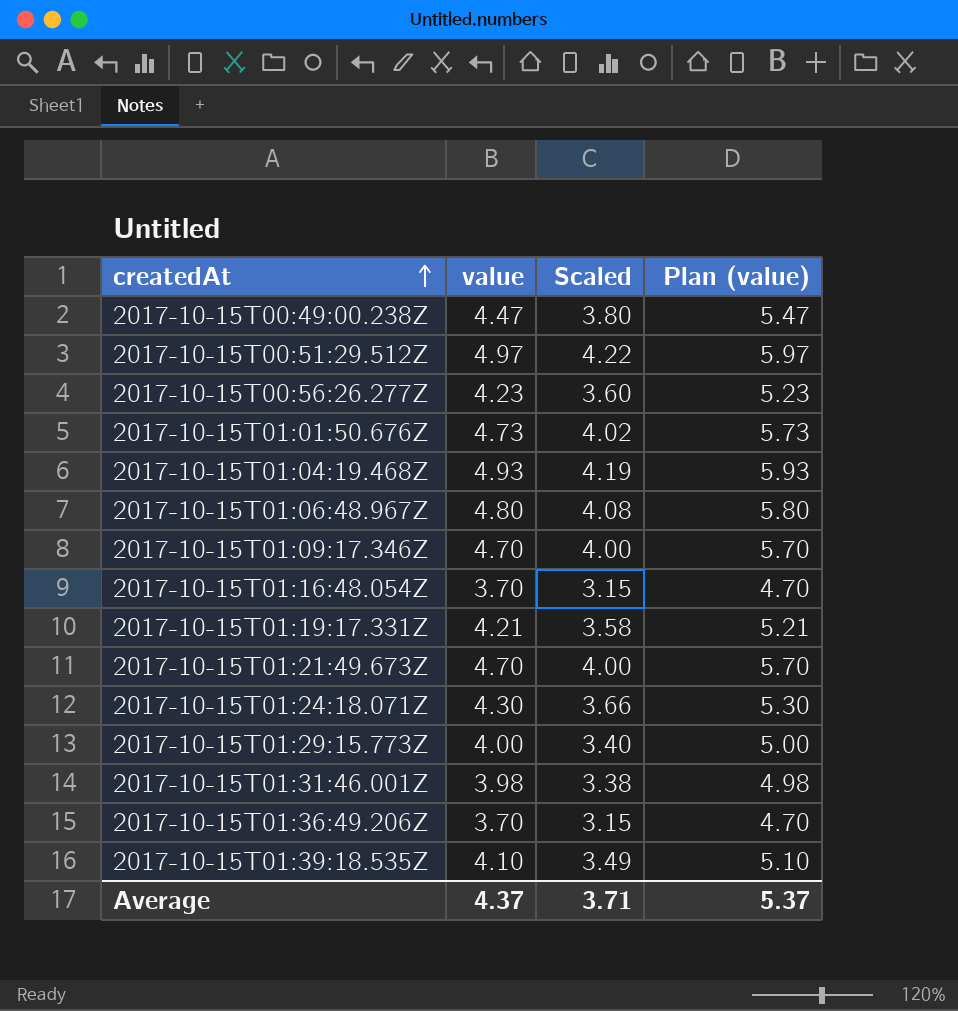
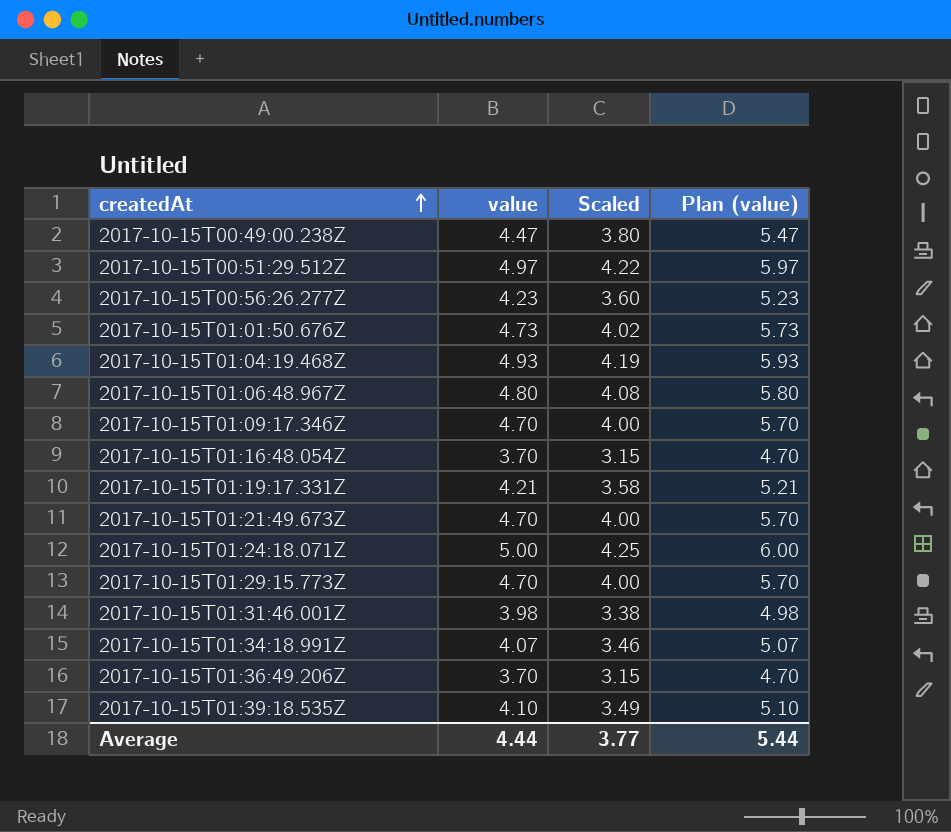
2017-10-15T01:24:18.071Z | value: 4.30 -> 5.00
2017-10-15T01:24:18.071Z | Scaled: 3.66 -> 4.25
2017-10-15T01:24:18.071Z | Plan (value): 5.30 -> 6.00
2017-10-15T01:29:15.773Z | value: 4.00 -> 4.70
2017-10-15T01:29:15.773Z | Scaled: 3.40 -> 4.00
2017-10-15T01:29:15.773Z | Plan (value): 5.00 -> 5.70
row 2017-10-15T01:34:18.991Z: none -> 4.07 | 3.46 | 5.07
Average | value: 4.37 -> 4.44
Average | Scaled: 3.71 -> 3.77
Average | Plan (value): 5.37 -> 5.44

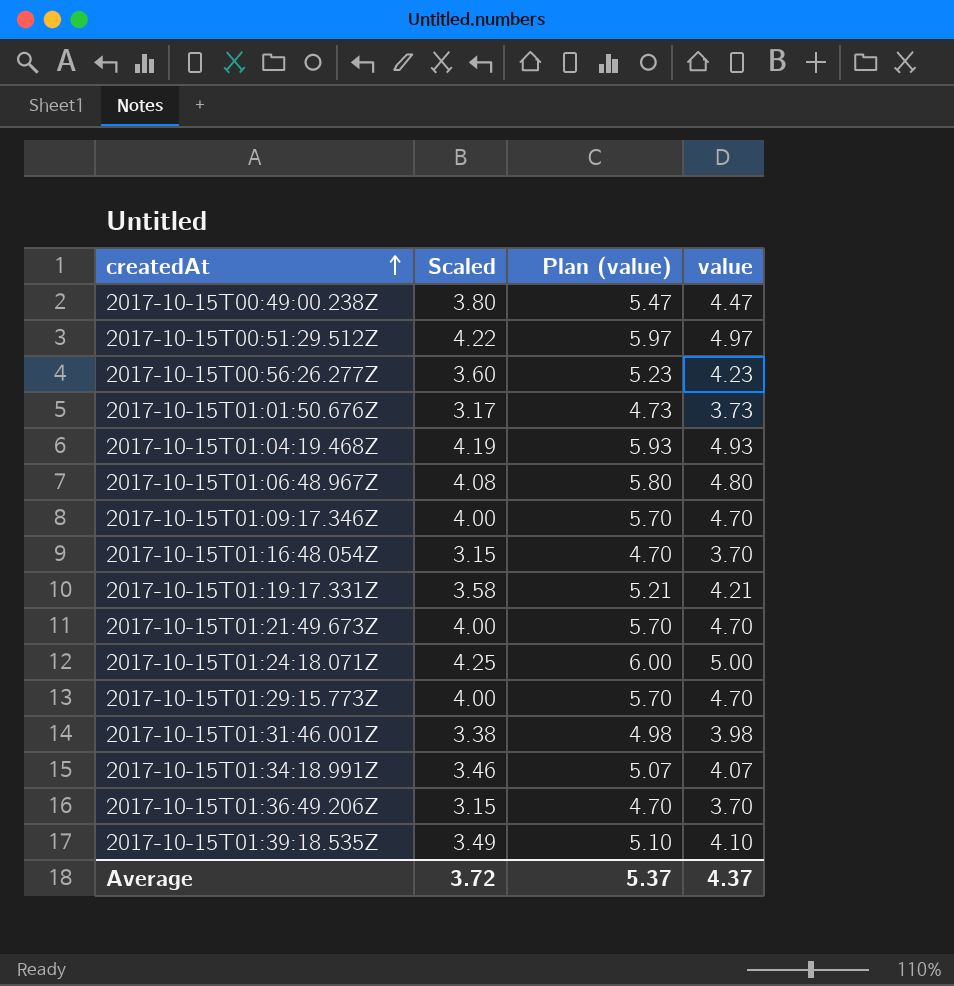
column value | position: 2 -> 4
2017-10-15T01:01:50.676Z | Scaled: 4.02 -> 3.17
2017-10-15T01:01:50.676Z | Plan (value): 5.73 -> 4.73
2017-10-15T01:01:50.676Z | value: 4.73 -> 3.73
Average | Scaled: 3.77 -> 3.72
Average | Plan (value): 5.44 -> 5.37
Average | value: 4.44 -> 4.37

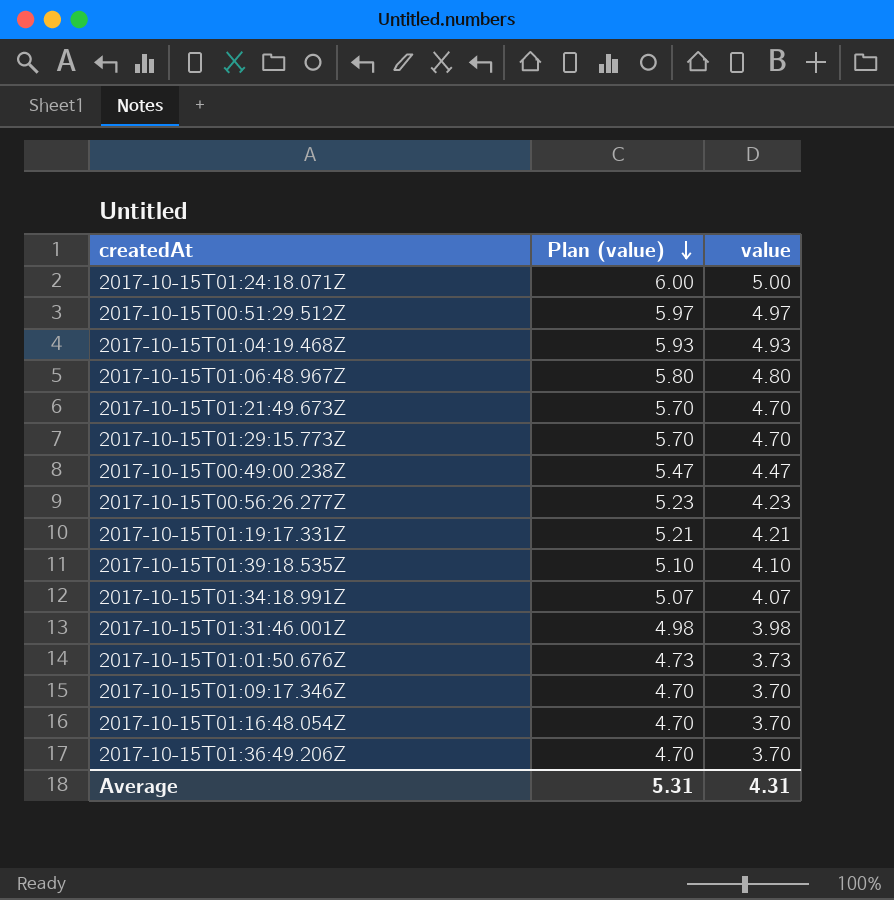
row order: createdAt ascending -> Plan (value) descending
column Scaled | formula: [value] * 0.85 -> none
2017-10-15T01:09:17.346Z | Plan (value): 5.70 -> 4.70
2017-10-15T01:09:17.346Z | value: 4.70 -> 3.70
Average | Plan (value): 5.37 -> 5.31
Average | value: 4.37 -> 4.31

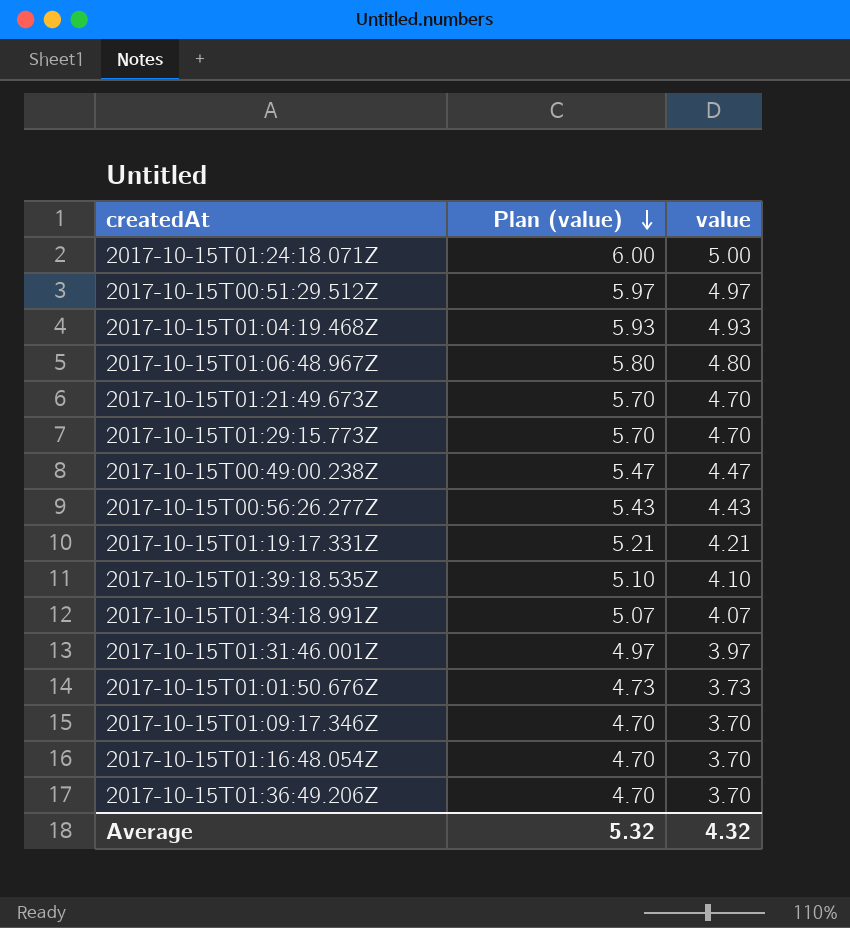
2017-10-15T00:56:26.277Z | Plan (value): 5.23 -> 5.43
2017-10-15T00:56:26.277Z | value: 4.23 -> 4.43
2017-10-15T01:31:46.001Z | Plan (value): 4.98 -> 4.97
2017-10-15T01:31:46.001Z | value: 3.98 -> 3.97
Average | Plan (value): 5.31 -> 5.32
Average | value: 4.31 -> 4.32

